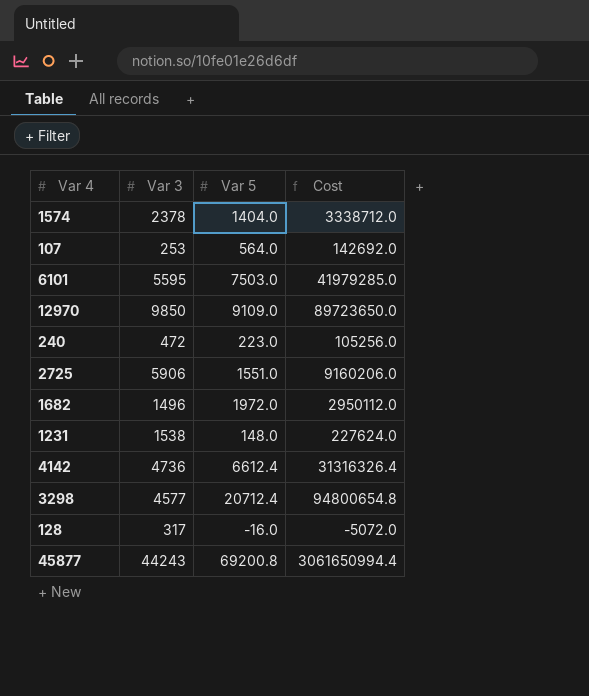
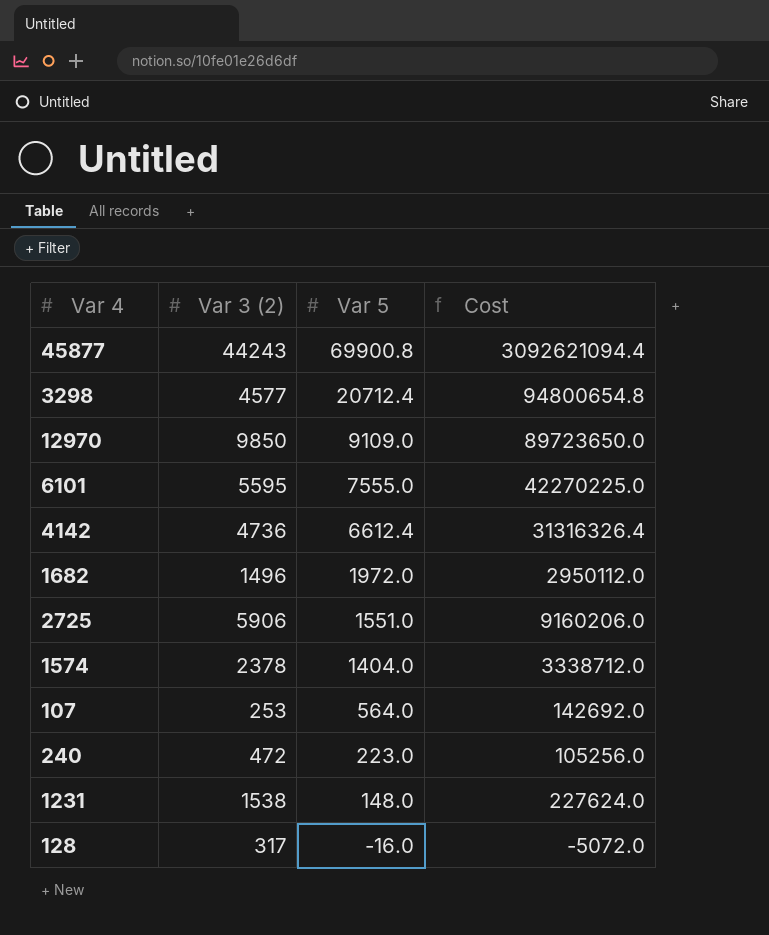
row order: none -> Var 5 descending
column name: Var 3 -> Var 3 (2)
45877 | Var 5: 69200.8 -> 69900.8
45877 | Cost: 3061650994.4 -> 3092621094.4
6101 | Var 5: 7503.0 -> 7555.0
6101 | Cost: 41979285.0 -> 42270225.0

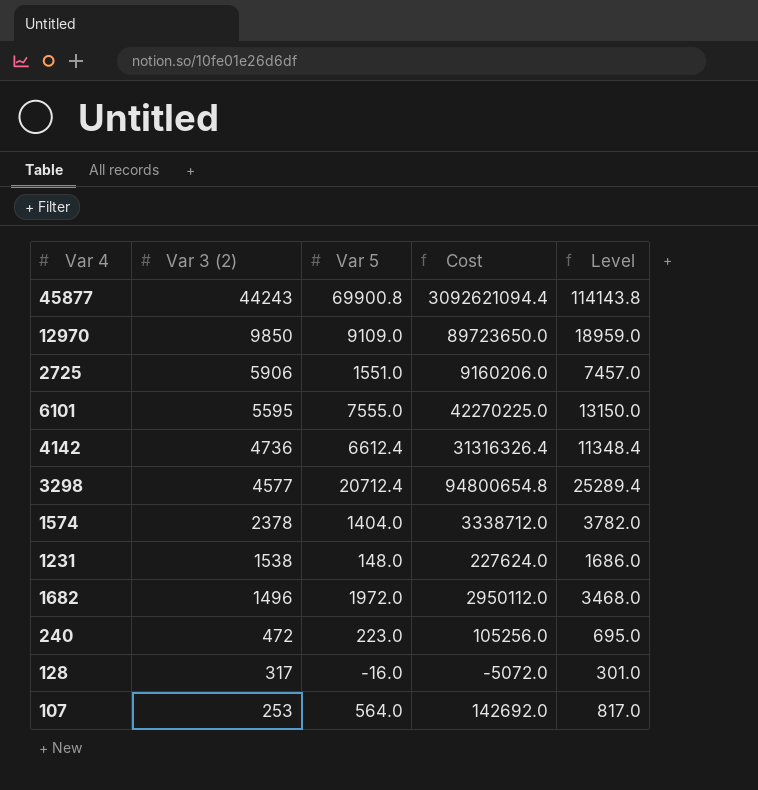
row order: Var 5 descending -> Var 3 (2) descending
column Level | formula: none -> [Var 3 (2)] + [Var 5]

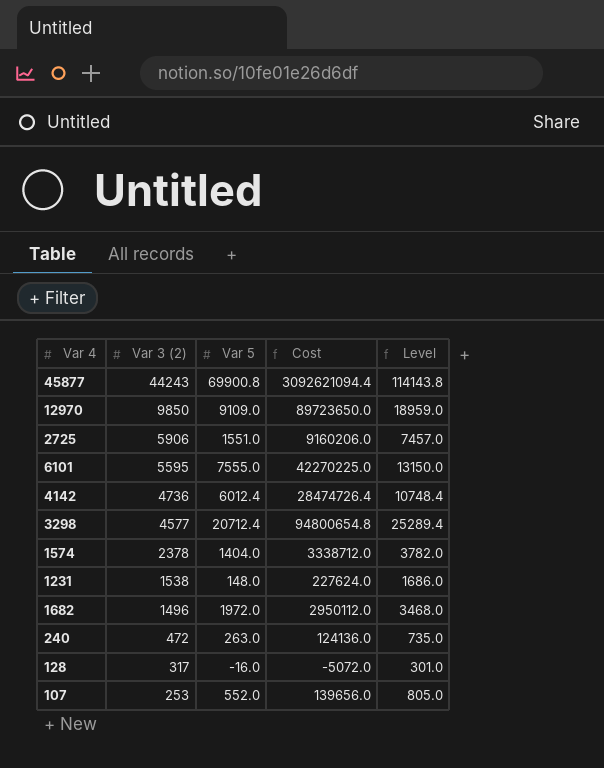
4142 | Var 5: 6612.4 -> 6012.4
4142 | Cost: 31316326.4 -> 28474726.4
4142 | Level: 11348.4 -> 10748.4
240 | Var 5: 223.0 -> 263.0
240 | Cost: 105256.0 -> 124136.0
240 | Level: 695.0 -> 735.0
107 | Var 5: 564.0 -> 552.0
107 | Cost: 142692.0 -> 139656.0
107 | Level: 817.0 -> 805.0

